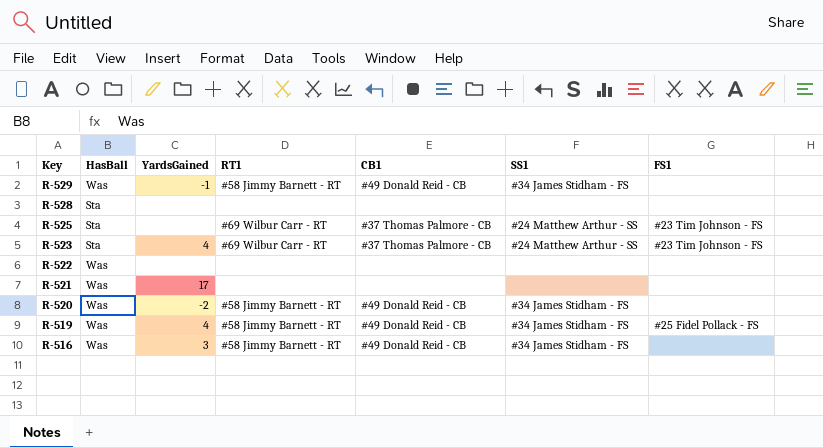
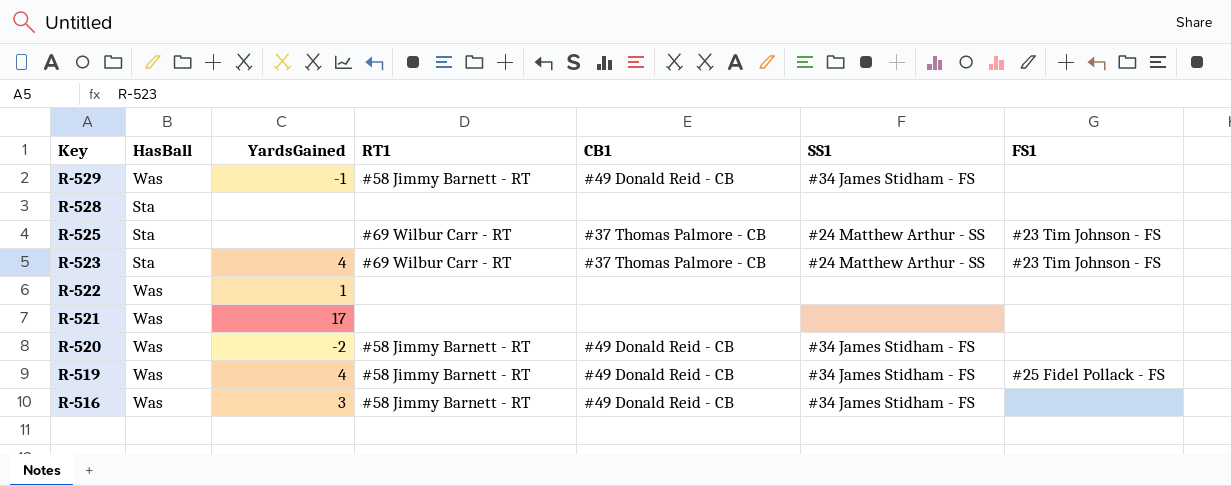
R-522 | YardsGained: none -> 1

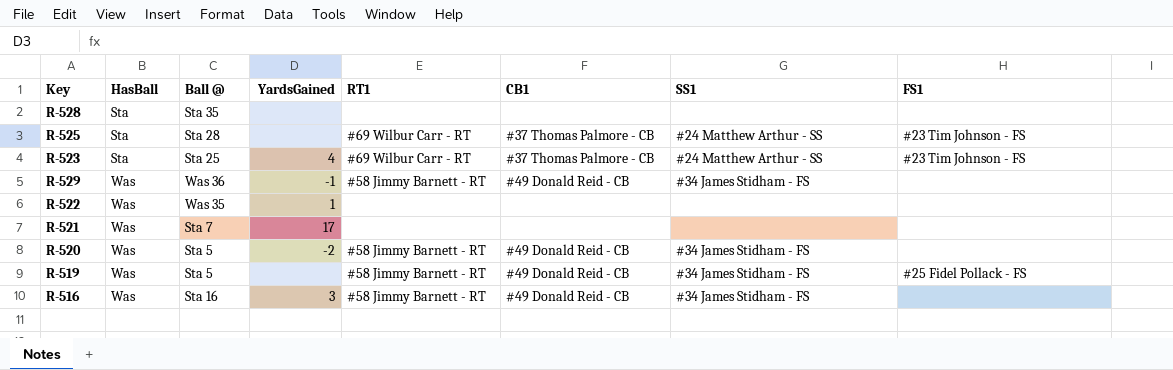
row order: Key descending -> HasBall ascending
column Ball @ | position: none -> 3
R-519 | YardsGained: 4 -> none

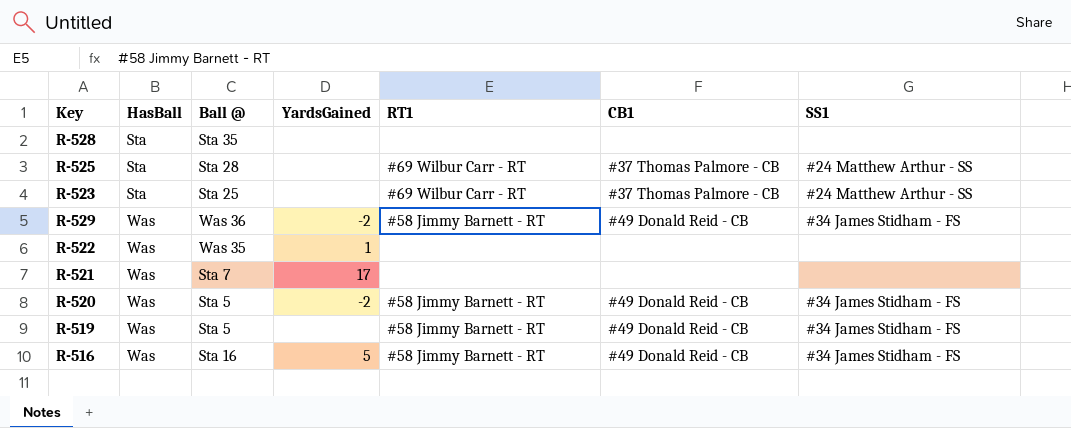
column FS1 | position: 8 -> none
R-523 | YardsGained: 4 -> none
R-529 | YardsGained: -1 -> -2
R-516 | YardsGained: 3 -> 5

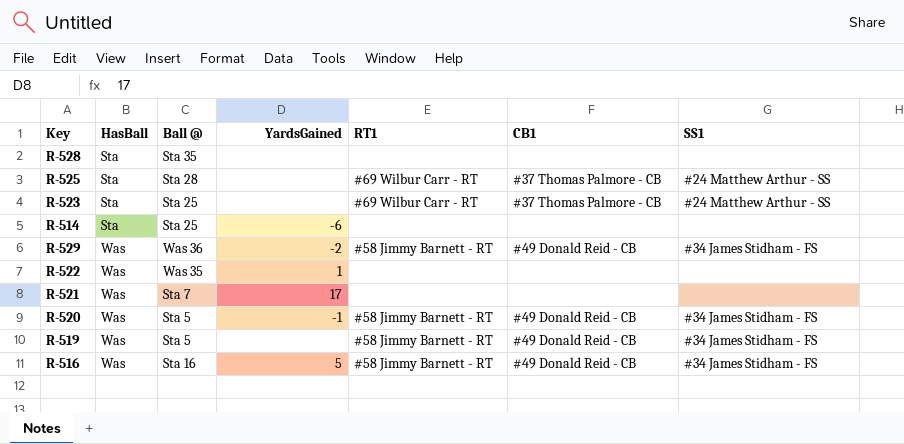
row R-514: none -> Sta | Sta 25 | -6 | none | none | none
R-520 | YardsGained: -2 -> -1

